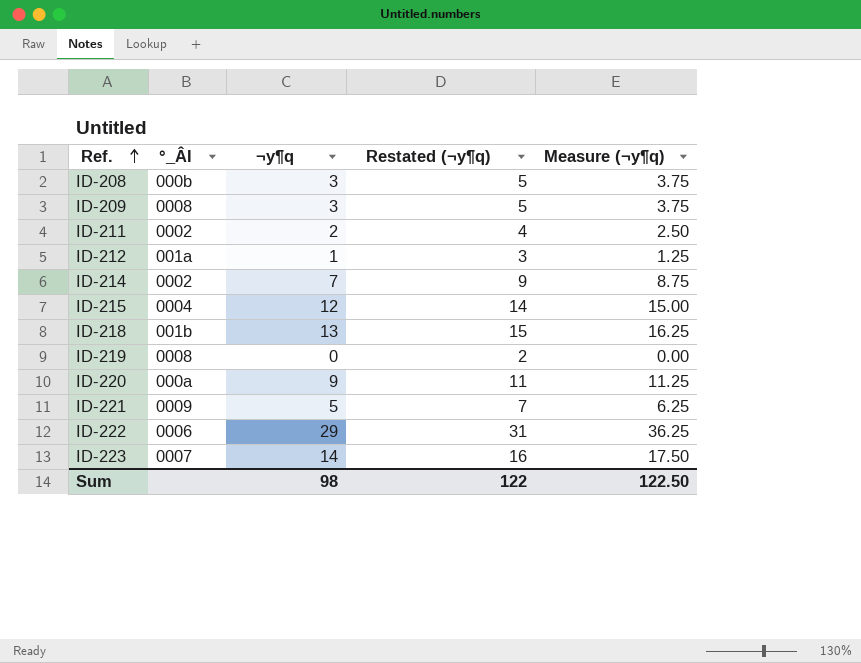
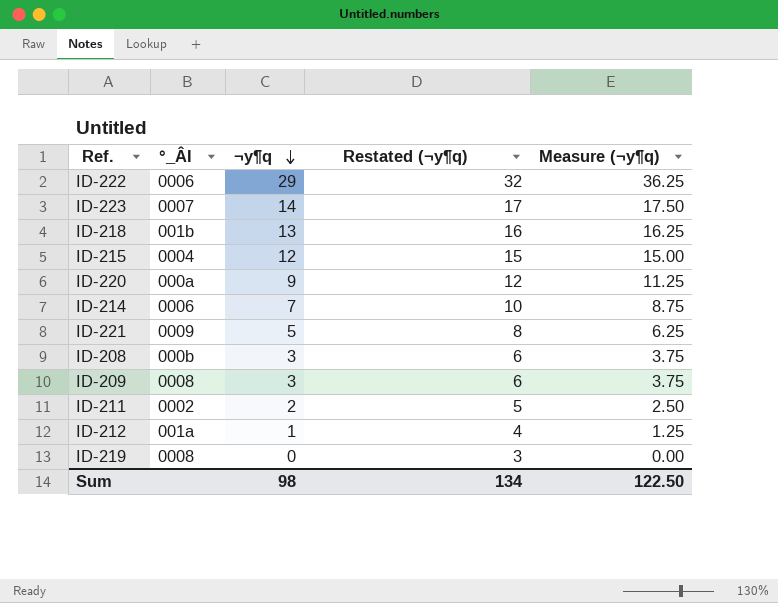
row order: Ref. ascending -> ¬y¶q descending
column Restated (¬y¶q) | formula: [¬y¶q] + 2 -> [¬y¶q] + 3
ID-214 | °_ÂI: 0002 -> 0006
Sum | Restated (¬y¶q): 122 -> 134

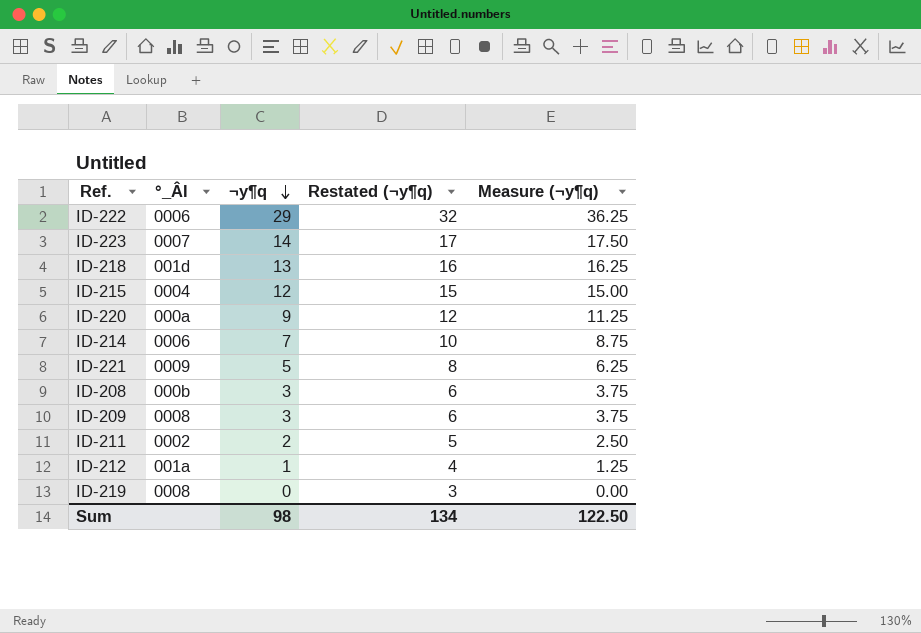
ID-218 | °_ÂI: 001b -> 001d

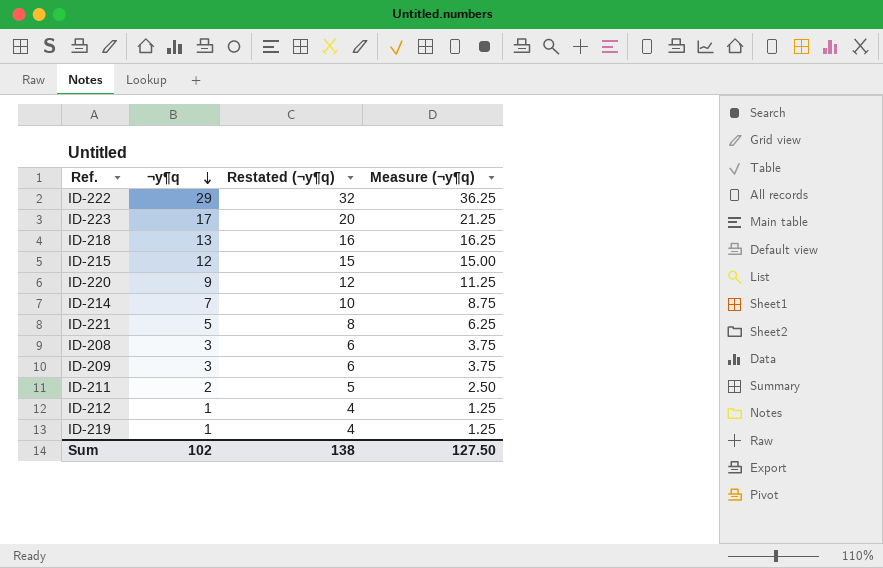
column °_ÂI | position: 2 -> none
ID-223 | ¬y¶q: 14 -> 17
ID-223 | Restated (¬y¶q): 17 -> 20
ID-223 | Measure (¬y¶q): 17.50 -> 21.25
ID-219 | ¬y¶q: 0 -> 1
ID-219 | Restated (¬y¶q): 3 -> 4
ID-219 | Measure (¬y¶q): 0.00 -> 1.25
Sum | ¬y¶q: 98 -> 102
Sum | Restated (¬y¶q): 134 -> 138
Sum | Measure (¬y¶q): 122.50 -> 127.50

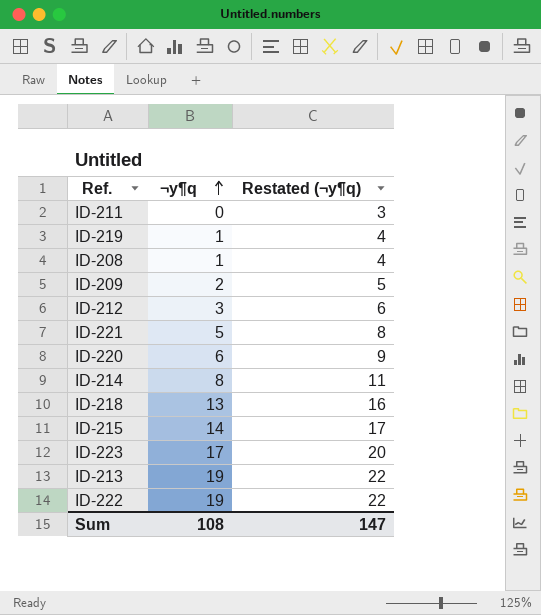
row order: ¬y¶q descending -> ¬y¶q ascending
column Measure (¬y¶q) | formula: [¬y¶q] * 1.25 -> none
ID-211 | ¬y¶q: 2 -> 0
ID-211 | Restated (¬y¶q): 5 -> 3
ID-208 | ¬y¶q: 3 -> 1
ID-208 | Restated (¬y¶q): 6 -> 4
ID-209 | ¬y¶q: 3 -> 2
ID-209 | Restated (¬y¶q): 6 -> 5
ID-212 | ¬y¶q: 1 -> 3
ID-212 | Restated (¬y¶q): 4 -> 6
ID-220 | ¬y¶q: 9 -> 6
ID-220 | Restated (¬y¶q): 12 -> 9
ID-214 | ¬y¶q: 7 -> 8
ID-214 | Restated (¬y¶q): 10 -> 11
ID-215 | ¬y¶q: 12 -> 14
ID-215 | Restated (¬y¶q): 15 -> 17
row ID-213: none -> 19 | 22
ID-222 | ¬y¶q: 29 -> 19
ID-222 | Restated (¬y¶q): 32 -> 22
Sum | ¬y¶q: 102 -> 108
Sum | Restated (¬y¶q): 138 -> 147

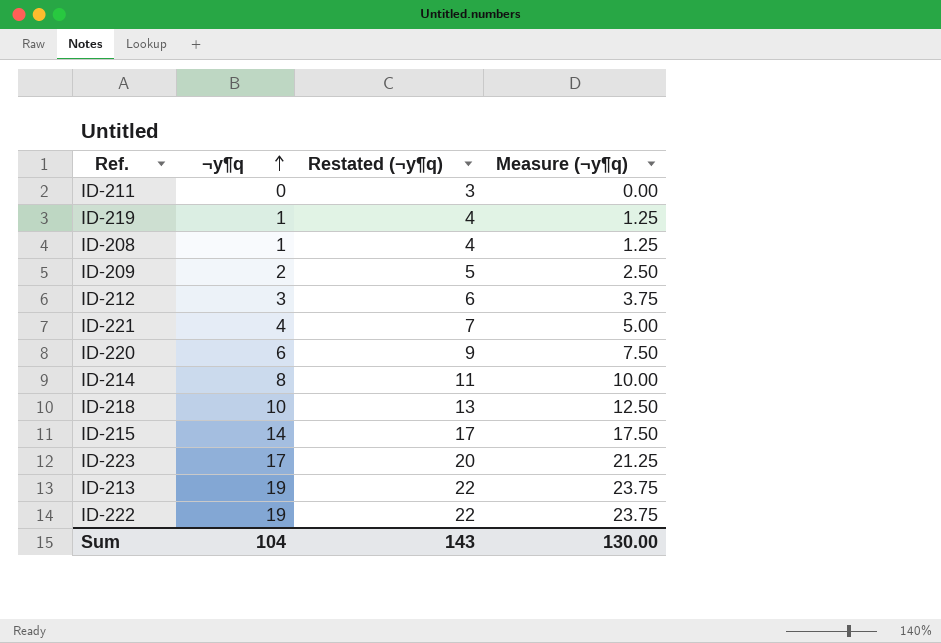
column Measure (¬y¶q) | formula: none -> [¬y¶q] * 1.25
ID-221 | ¬y¶q: 5 -> 4
ID-221 | Restated (¬y¶q): 8 -> 7
ID-218 | ¬y¶q: 13 -> 10
ID-218 | Restated (¬y¶q): 16 -> 13
Sum | ¬y¶q: 108 -> 104
Sum | Restated (¬y¶q): 147 -> 143

